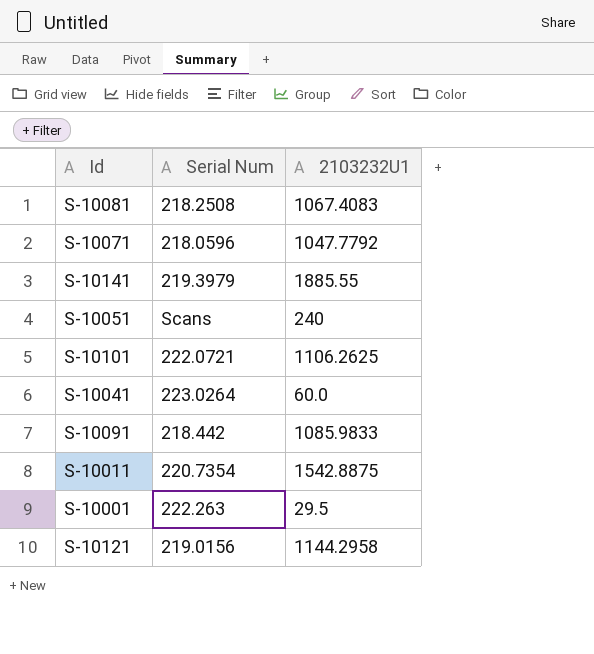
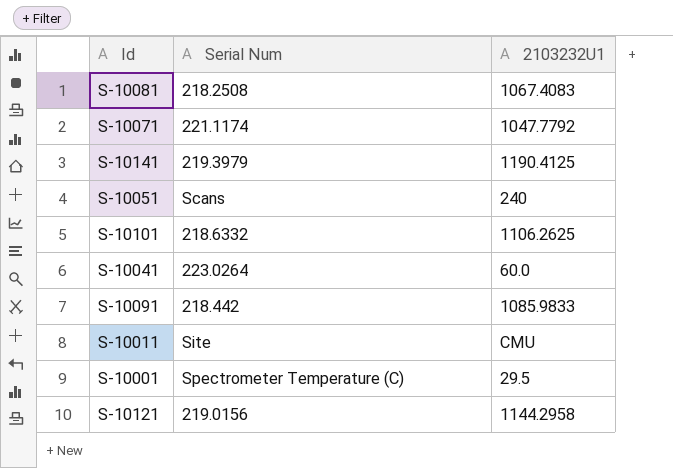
S-10071 | Serial Num: 218.0596 -> 221.1174
S-10141 | 2103232U1: 1885.55 -> 1190.4125
S-10101 | Serial Num: 222.0721 -> 218.6332
S-10011 | Serial Num: 220.7354 -> Site
S-10011 | 2103232U1: 1542.8875 -> CMU
S-10001 | Serial Num: 222.263 -> Spectrometer Temperature (C)

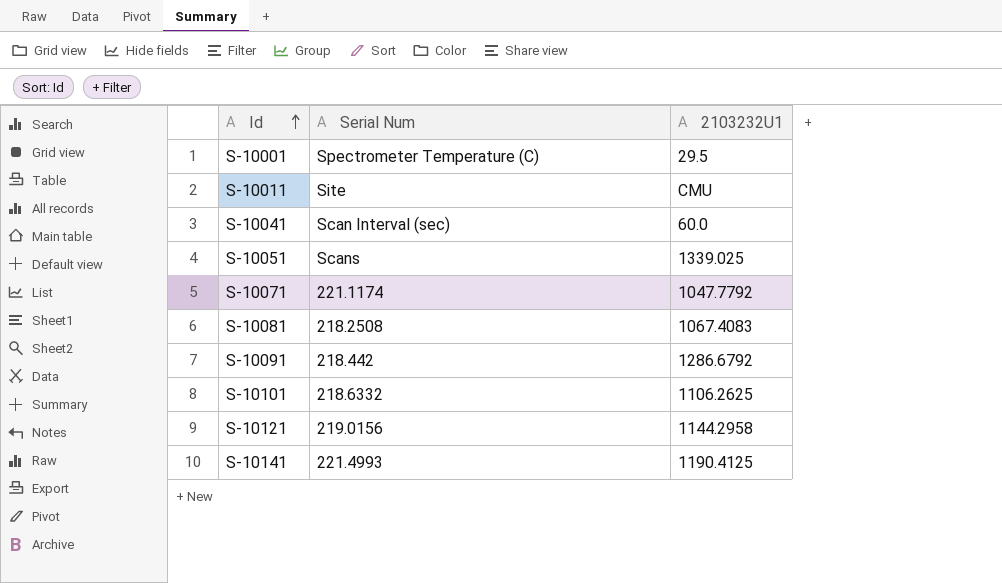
row order: none -> Id ascending
S-10041 | Serial Num: 223.0264 -> Scan Interval (sec)
S-10051 | 2103232U1: 240 -> 1339.025
S-10091 | 2103232U1: 1085.9833 -> 1286.6792
S-10141 | Serial Num: 219.3979 -> 221.4993

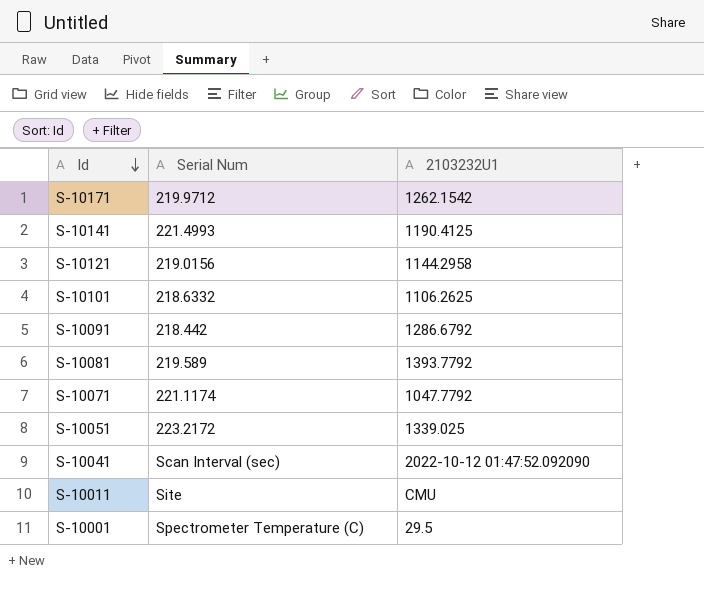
row order: Id ascending -> Id descending
row S-10171: none -> 219.9712 | 1262.1542
S-10081 | Serial Num: 218.2508 -> 219.589
S-10081 | 2103232U1: 1067.4083 -> 1393.7792
S-10051 | Serial Num: Scans -> 223.2172
S-10041 | 2103232U1: 60.0 -> 2022-10-12 01:47:52.092090

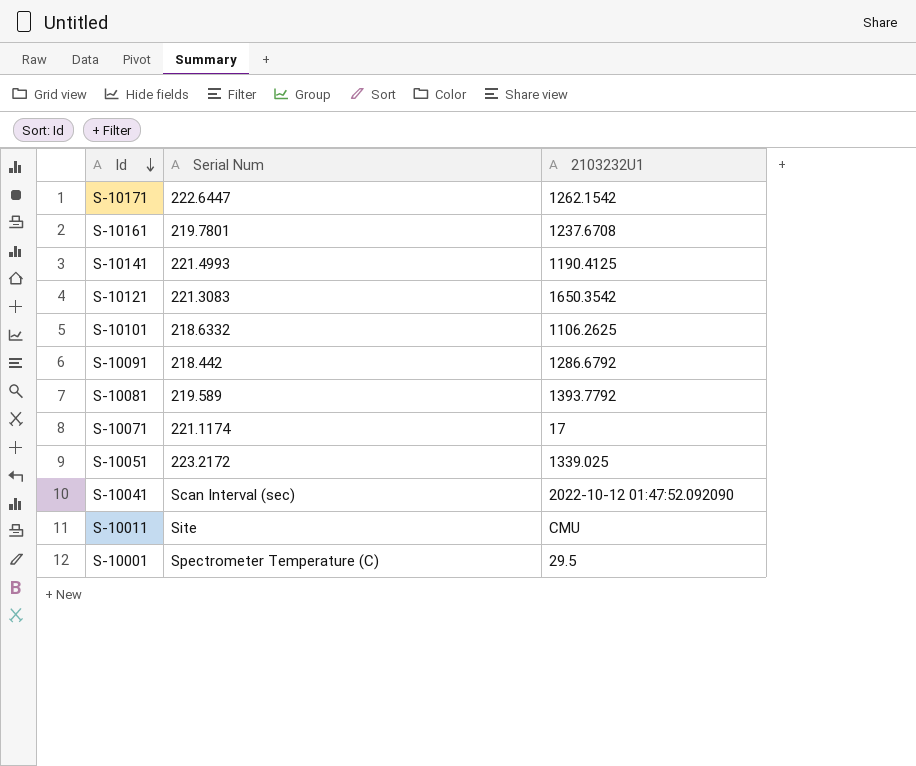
S-10171 | Serial Num: 219.9712 -> 222.6447
row S-10161: none -> 219.7801 | 1237.6708
S-10121 | Serial Num: 219.0156 -> 221.3083
S-10121 | 2103232U1: 1144.2958 -> 1650.3542
S-10071 | 2103232U1: 1047.7792 -> 17

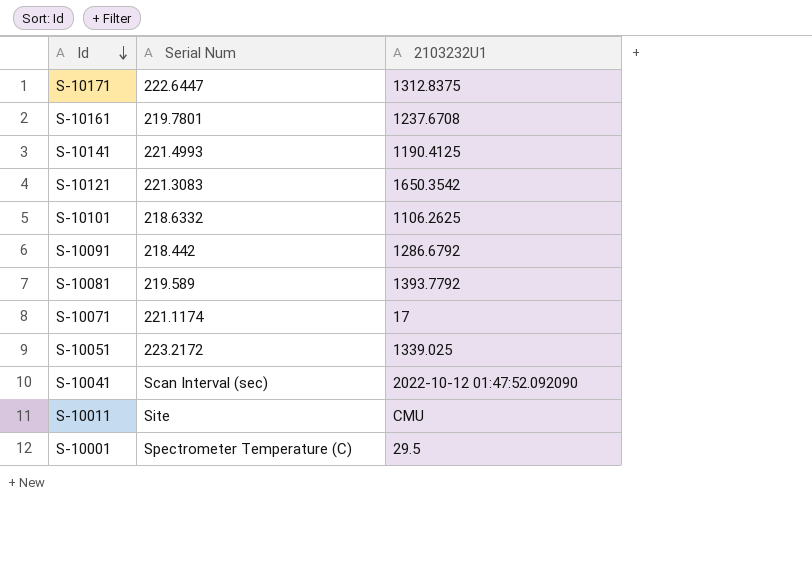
S-10171 | 2103232U1: 1262.1542 -> 1312.8375

